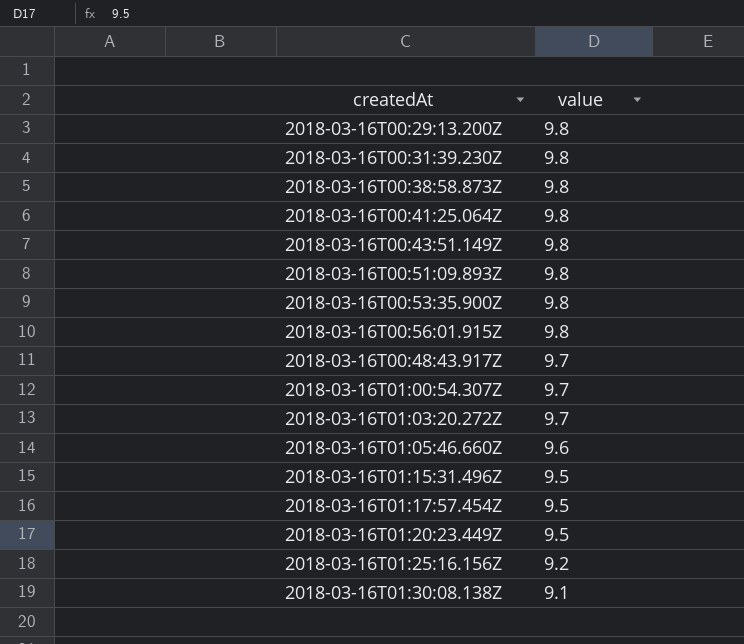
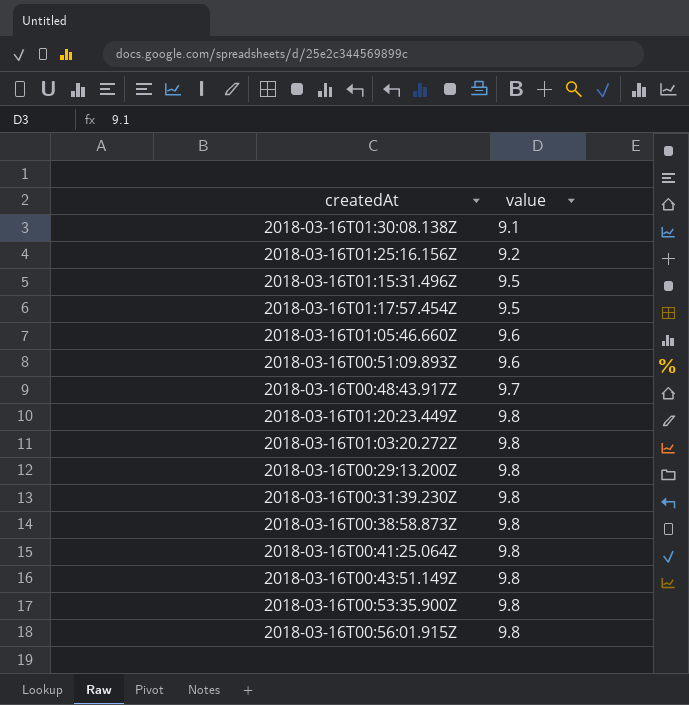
row order: value descending -> value ascending
row 2018-03-16T01:00:54.307Z: 9.7 -> none
2018-03-16T00:51:09.893Z | value: 9.8 -> 9.6
2018-03-16T01:20:23.449Z | value: 9.5 -> 9.8
2018-03-16T01:03:20.272Z | value: 9.7 -> 9.8

